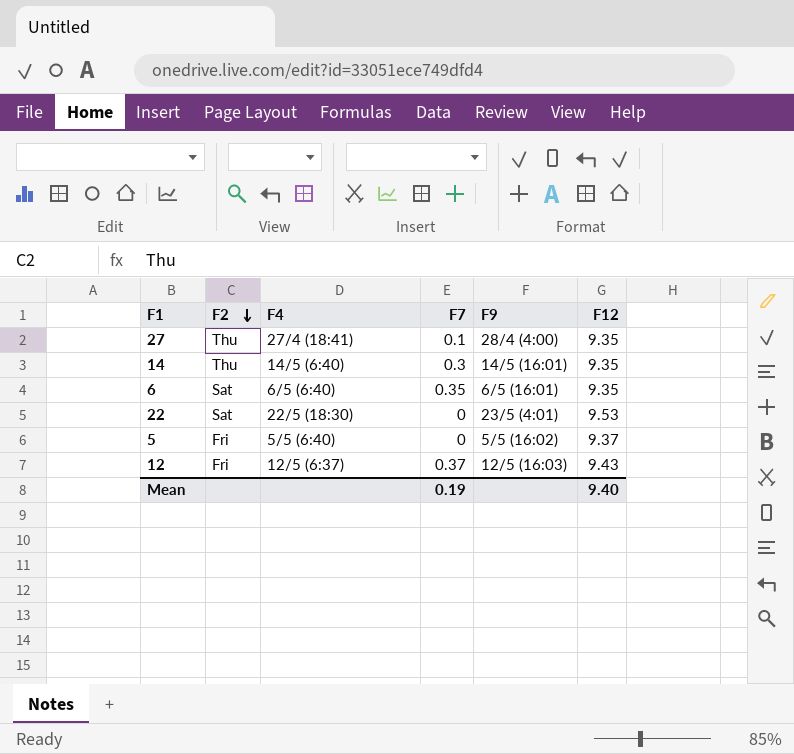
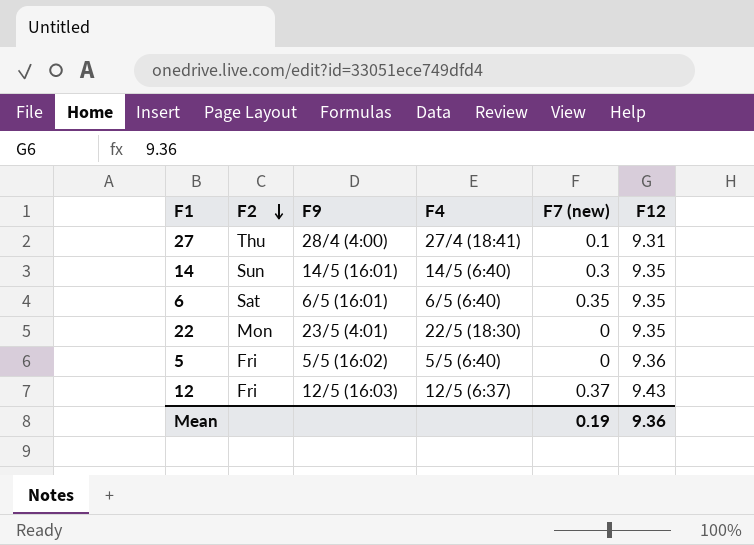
column F9 | position: 5 -> 3
column name: F7 -> F7 (new)
27 | F12: 9.35 -> 9.31
14 | F2: Thu -> Sun
22 | F2: Sat -> Mon
22 | F12: 9.53 -> 9.35
5 | F12: 9.37 -> 9.36
Mean | F12: 9.40 -> 9.36

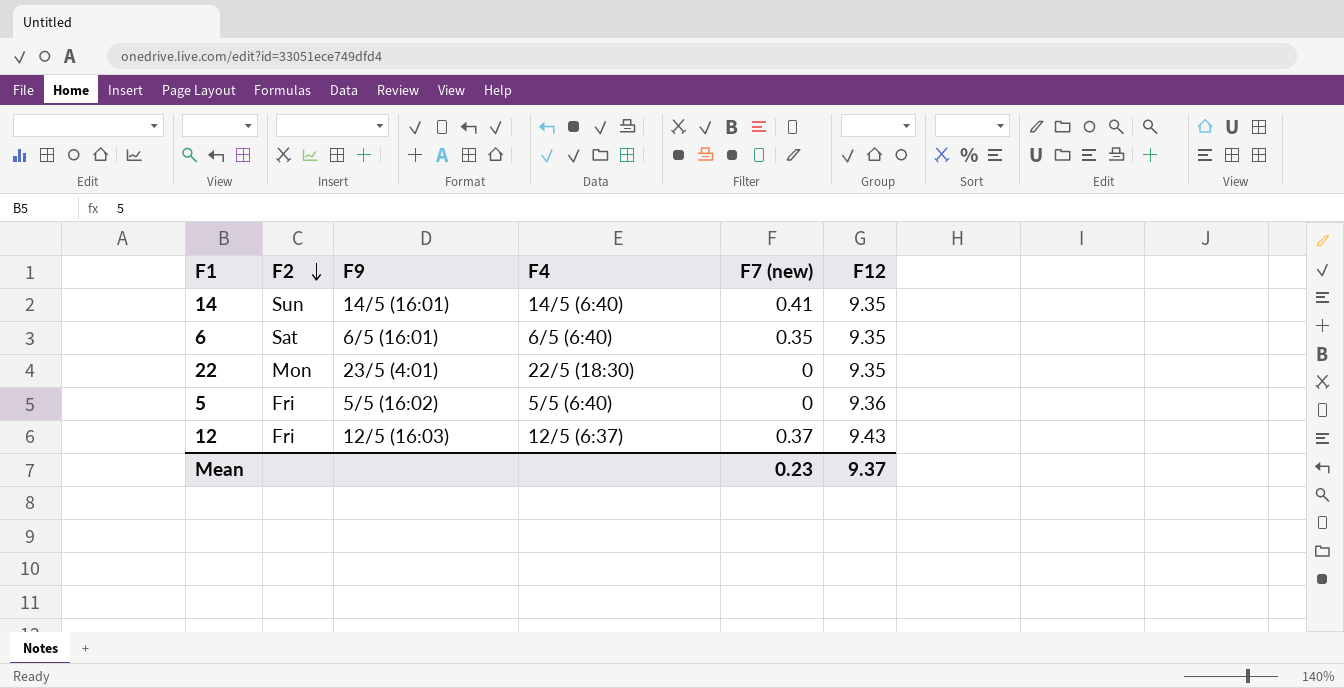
row 27: Thu | 28/4 (4:00) | 27/4 (18:41) | 0.1 | 9.31 -> none
14 | F7 (new): 0.3 -> 0.41
Mean | F7 (new): 0.19 -> 0.23
Mean | F12: 9.36 -> 9.37

